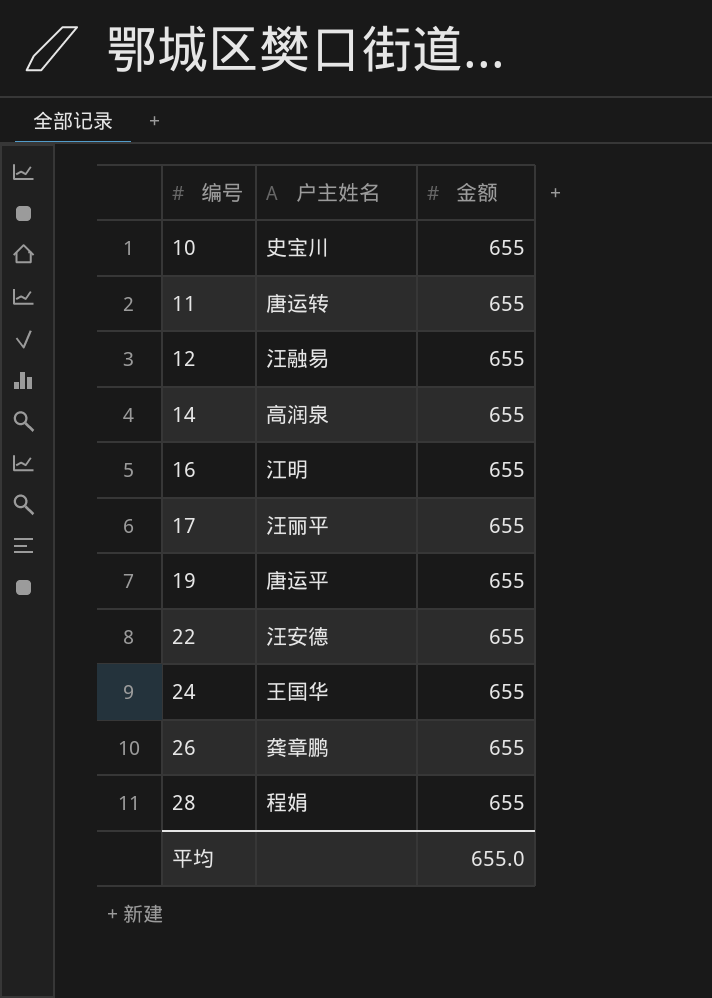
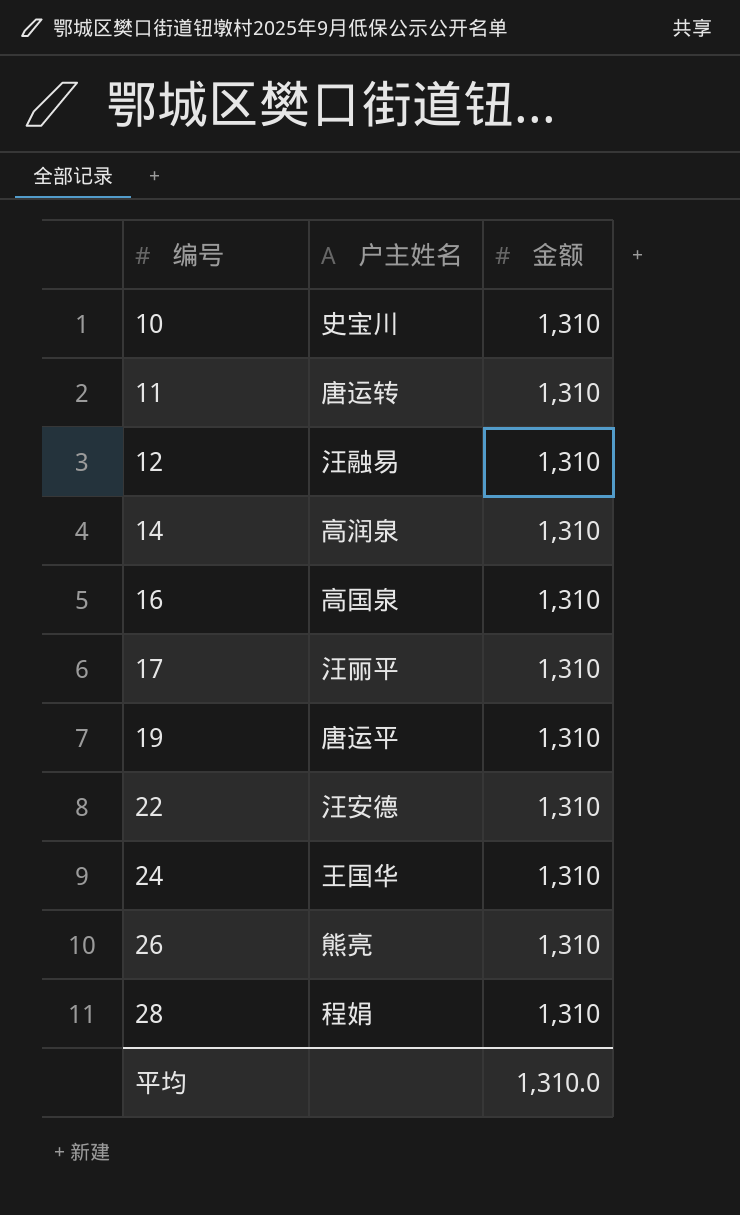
10 | 金额: 655 -> 1,310
11 | 金额: 655 -> 1,310
12 | 金额: 655 -> 1,310
14 | 金额: 655 -> 1,310
16 | 户主姓名: 江明 -> 高国泉
16 | 金额: 655 -> 1,310
17 | 金额: 655 -> 1,310
19 | 金额: 655 -> 1,310
22 | 金额: 655 -> 1,310
24 | 金额: 655 -> 1,310
26 | 户主姓名: 龚章鹏 -> 熊亮
26 | 金额: 655 -> 1,310
28 | 金额: 655 -> 1,310
平均 | 金额: 655.0 -> 1,310.0

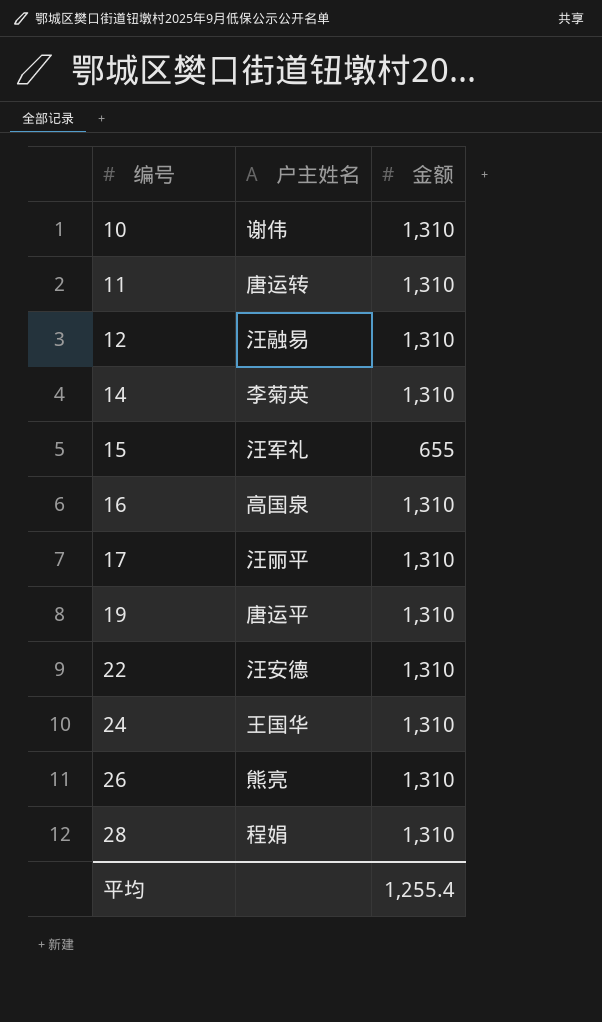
10 | 户主姓名: 史宝川 -> 谢伟
14 | 户主姓名: 高润泉 -> 李菊英
row 15: none -> 汪军礼 | 655
平均 | 金额: 1,310.0 -> 1,255.4

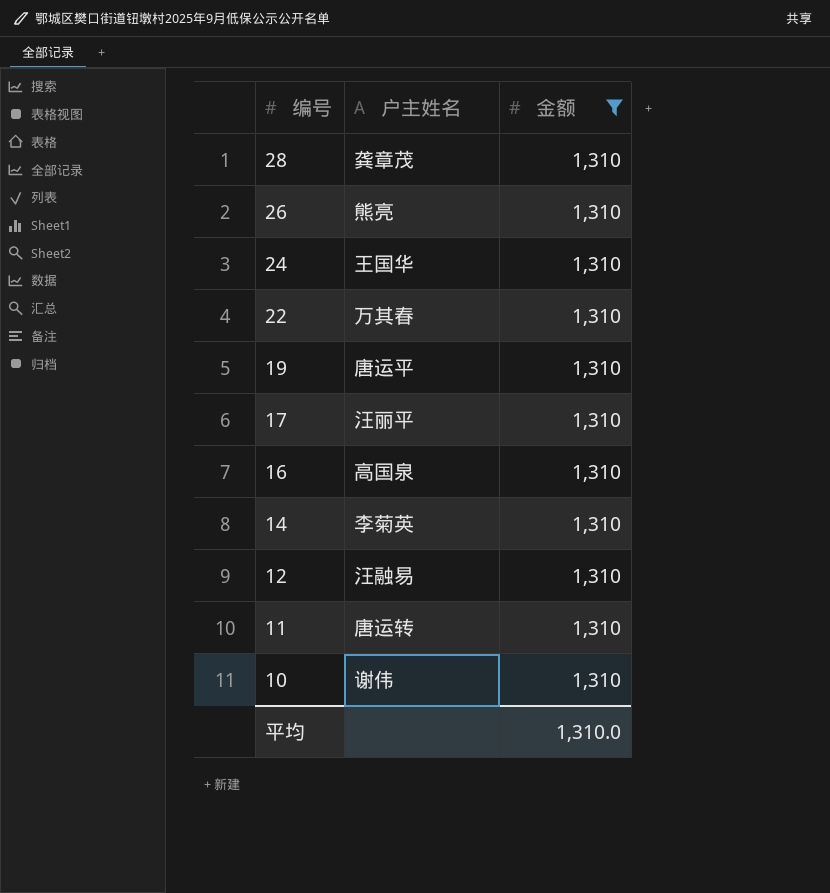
filter: none -> 金额 = 1,310
row order: 编号 ascending -> 编号 descending
28 | 户主姓名: 程娟 -> 龚章茂
22 | 户主姓名: 汪安德 -> 万其春
平均 | 金额: 1,255.4 -> 1,310.0

